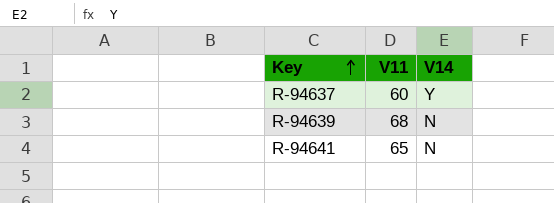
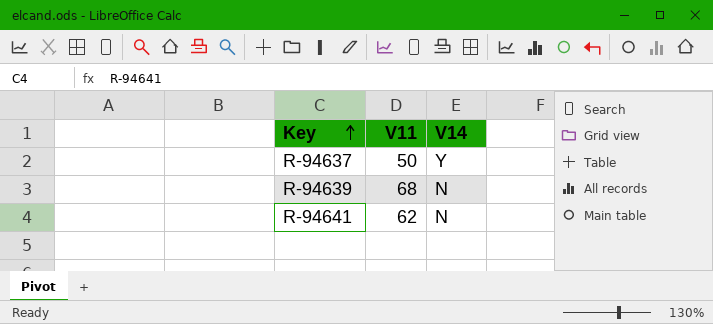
R-94637 | V11: 60 -> 50
R-94641 | V11: 65 -> 62

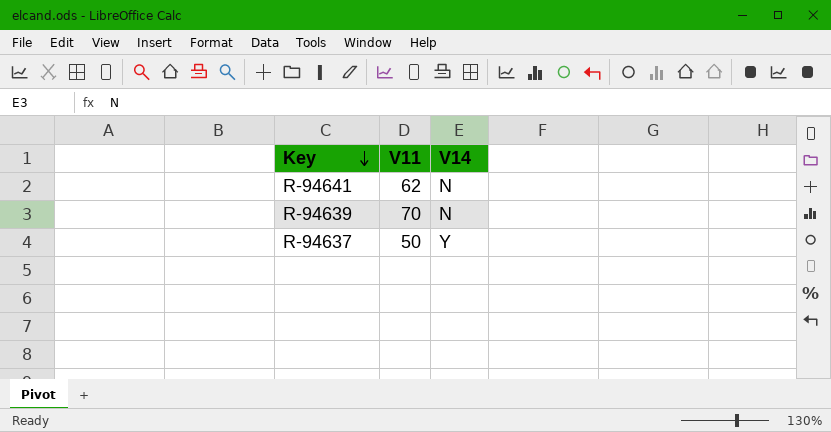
row order: Key ascending -> Key descending
R-94639 | V11: 68 -> 70

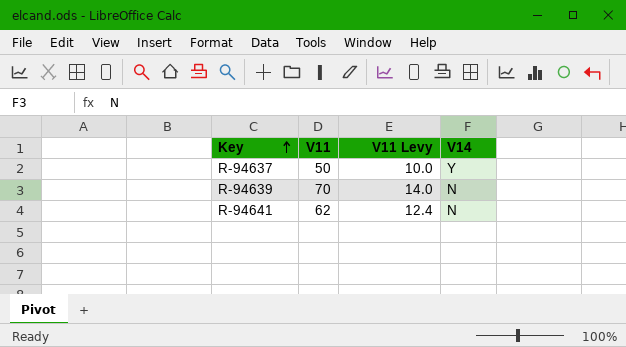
row order: Key descending -> Key ascending
column V11 Levy | formula: none -> [V11] * 0.2

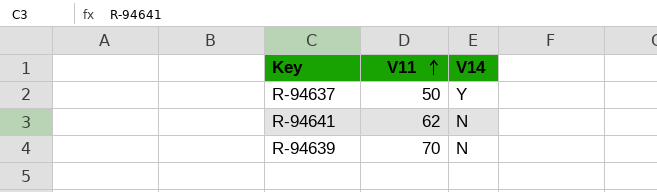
row order: Key ascending -> V11 ascending
column V11 Levy | formula: [V11] * 0.2 -> none

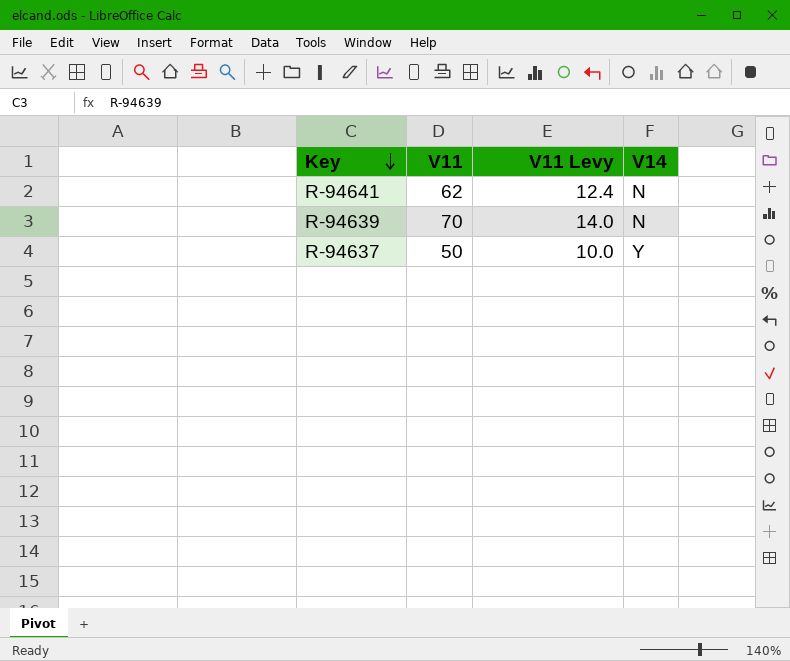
row order: V11 ascending -> Key descending
column V11 Levy | formula: none -> [V11] * 0.2

